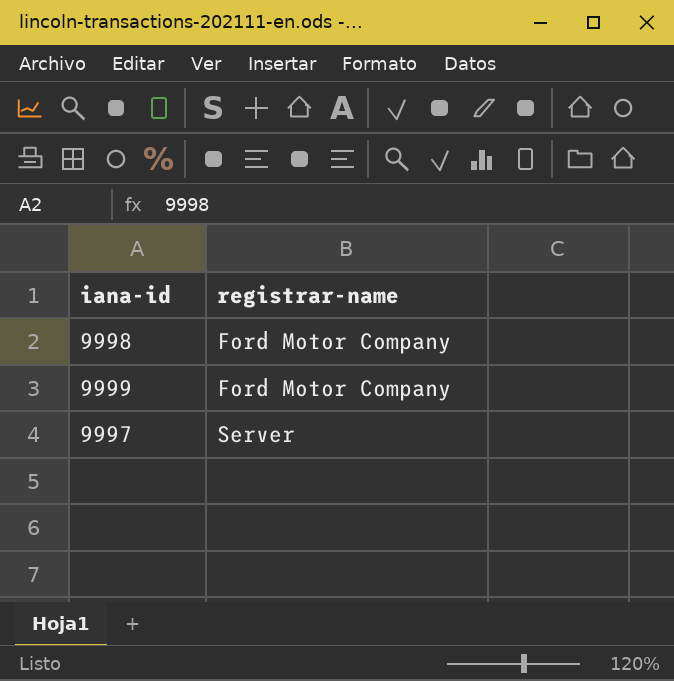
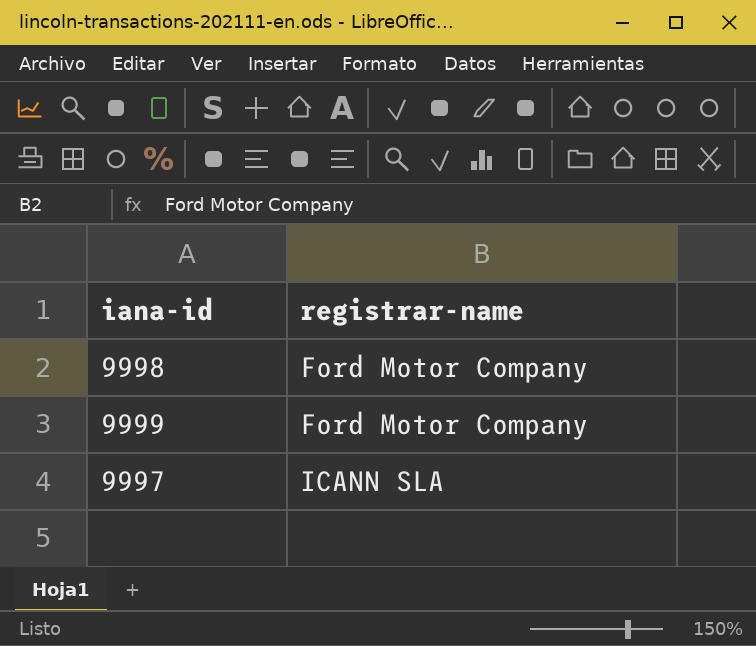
9997 | registrar-name: Server -> ICANN SLA

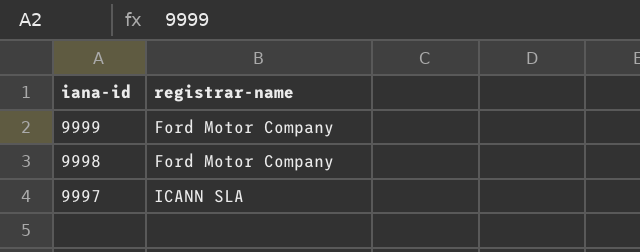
row order: registrar-name ascending -> iana-id descending

